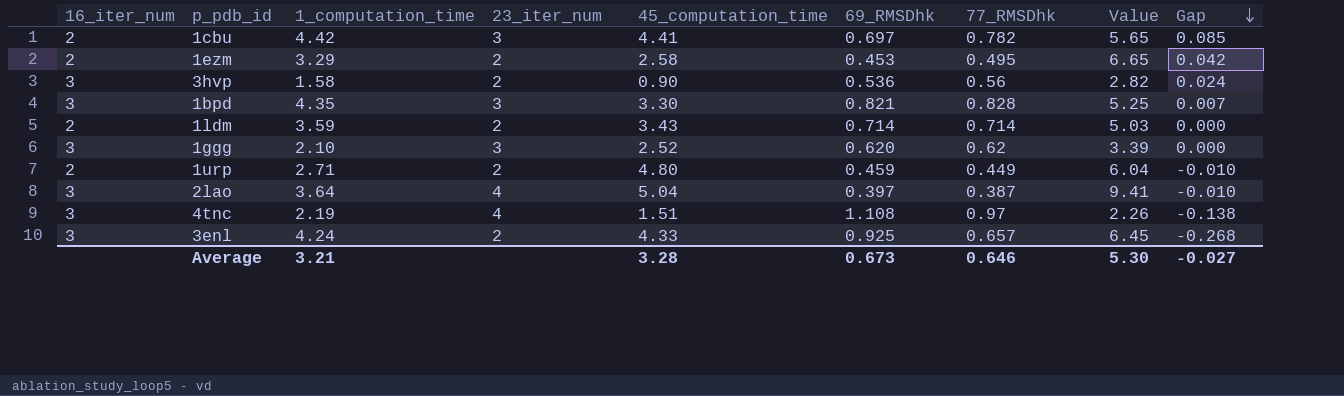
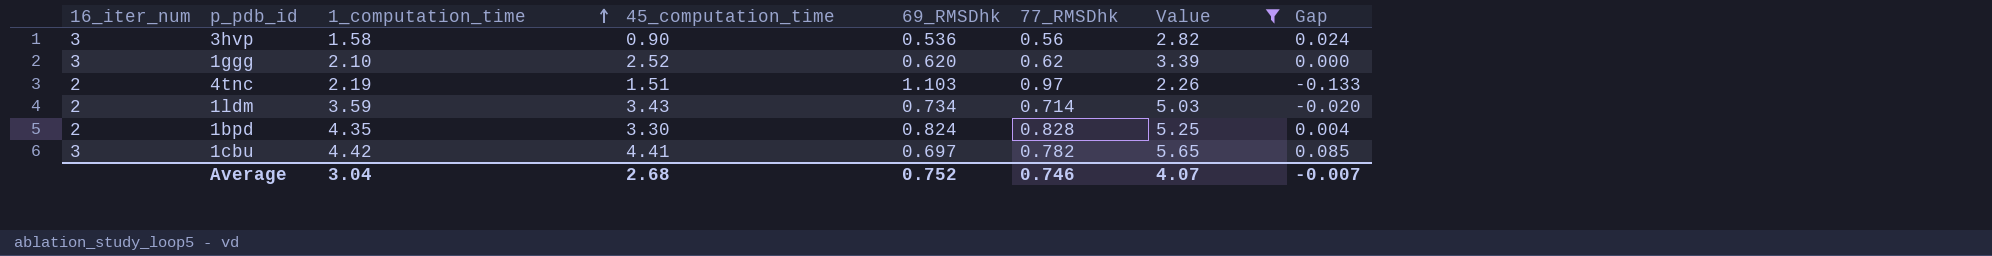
filter: none -> Value <= 5.65
row order: Gap descending -> 1_computation_time ascending
column 23_iter_num | position: 4 -> none
4tnc | 16_iter_num: 3 -> 2
4tnc | 69_RMSDhk: 1.108 -> 1.103
4tnc | Gap: -0.138 -> -0.133
1ldm | 69_RMSDhk: 0.714 -> 0.734
1ldm | Gap: 0.000 -> -0.020
1bpd | 16_iter_num: 3 -> 2
1bpd | 69_RMSDhk: 0.821 -> 0.824
1bpd | Gap: 0.007 -> 0.004
1cbu | 16_iter_num: 2 -> 3
Average | 1_computation_time: 3.21 -> 3.04
Average | 45_computation_time: 3.28 -> 2.68
Average | 69_RMSDhk: 0.673 -> 0.752
Average | 77_RMSDhk: 0.646 -> 0.746
Average | Value: 5.30 -> 4.07
Average | Gap: -0.027 -> -0.007

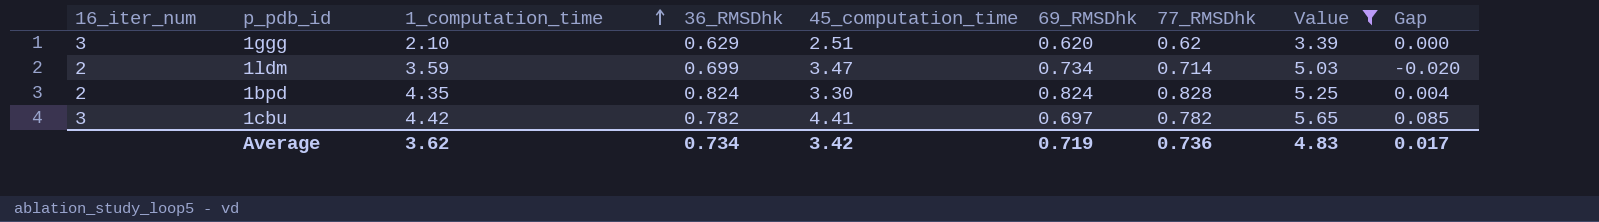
column 36_RMSDhk | position: none -> 4
row 3hvp: 3 | 1.58 | 0.90 | 0.536 | 0.56 | 2.82 | 0.024 -> none
row 4tnc: 2 | 2.19 | 1.51 | 1.103 | 0.97 | 2.26 | -0.133 -> none
1ggg | 45_computation_time: 2.52 -> 2.51
1ldm | 45_computation_time: 3.43 -> 3.47
Average | 1_computation_time: 3.04 -> 3.62
Average | 45_computation_time: 2.68 -> 3.42
Average | 69_RMSDhk: 0.752 -> 0.719
Average | 77_RMSDhk: 0.746 -> 0.736
Average | Value: 4.07 -> 4.83
Average | Gap: -0.007 -> 0.017

